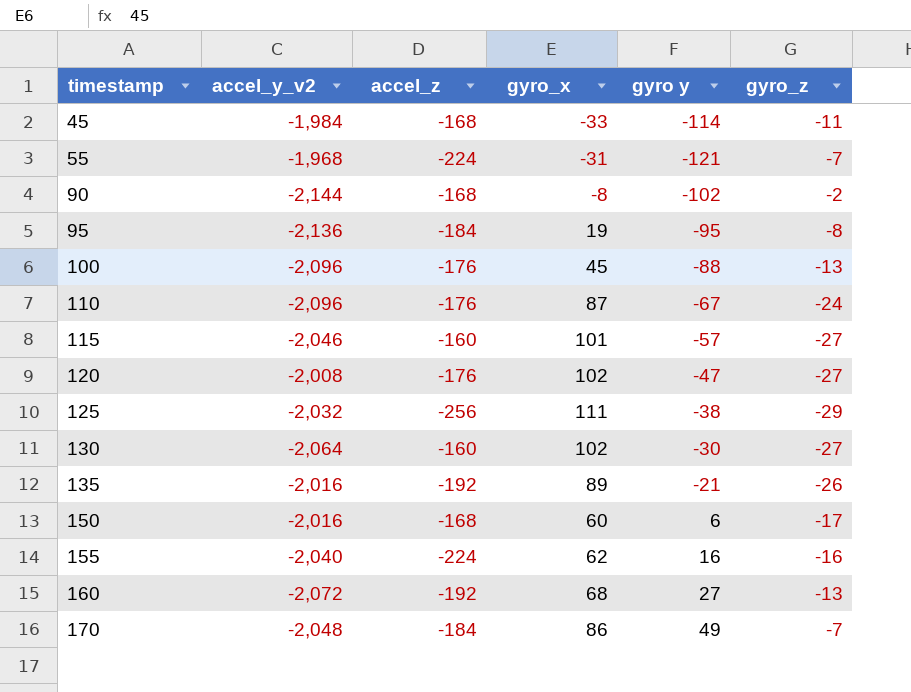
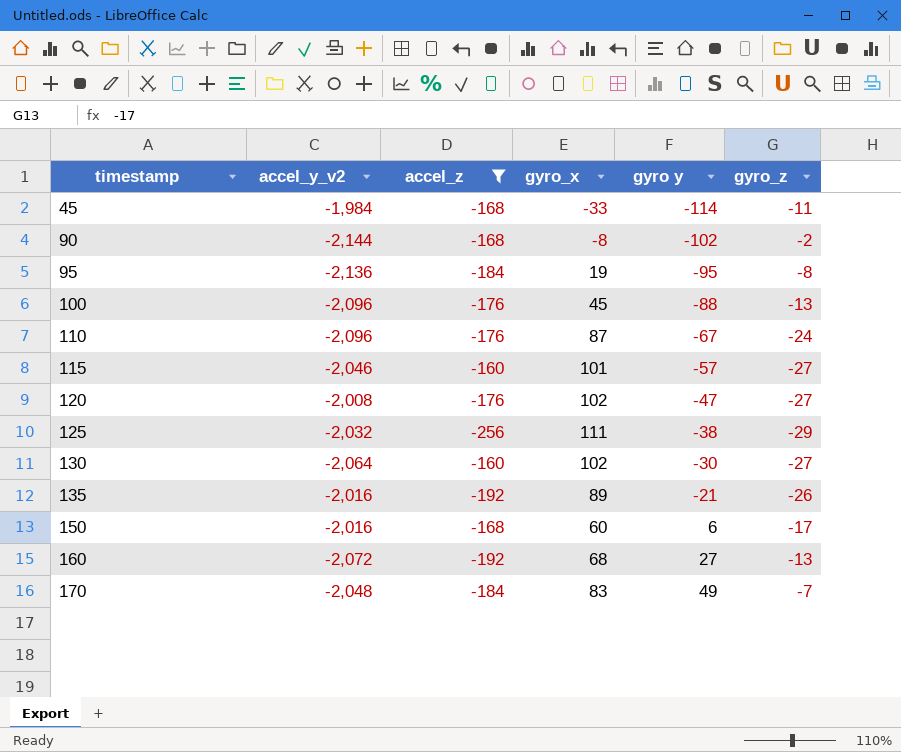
filter: none -> accel_z != -224
170 | gyro_x: 86 -> 83

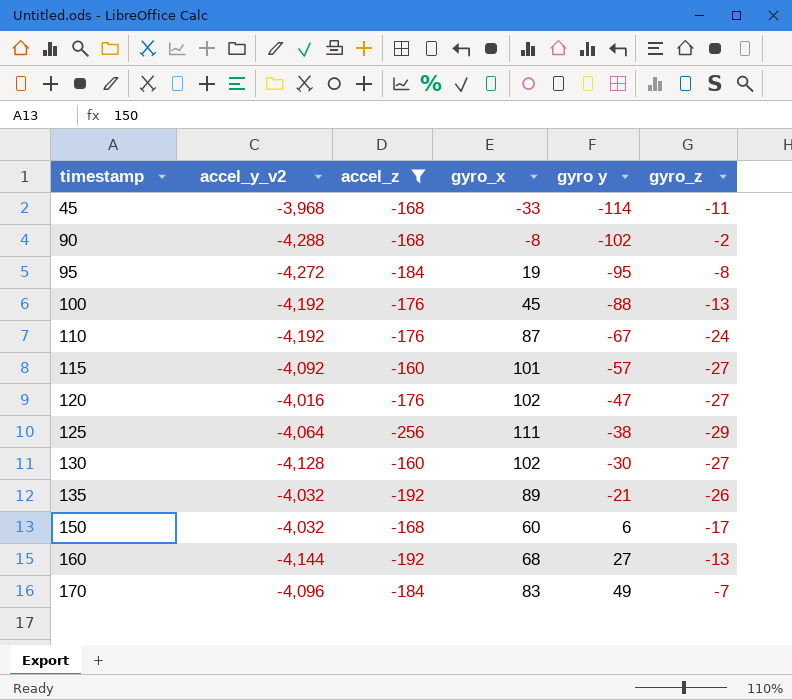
45 | accel_y_v2: -1,984 -> -3,968
90 | accel_y_v2: -2,144 -> -4,288
95 | accel_y_v2: -2,136 -> -4,272
100 | accel_y_v2: -2,096 -> -4,192
110 | accel_y_v2: -2,096 -> -4,192
115 | accel_y_v2: -2,046 -> -4,092
120 | accel_y_v2: -2,008 -> -4,016
125 | accel_y_v2: -2,032 -> -4,064
130 | accel_y_v2: -2,064 -> -4,128
135 | accel_y_v2: -2,016 -> -4,032
150 | accel_y_v2: -2,016 -> -4,032
160 | accel_y_v2: -2,072 -> -4,144
170 | accel_y_v2: -2,048 -> -4,096

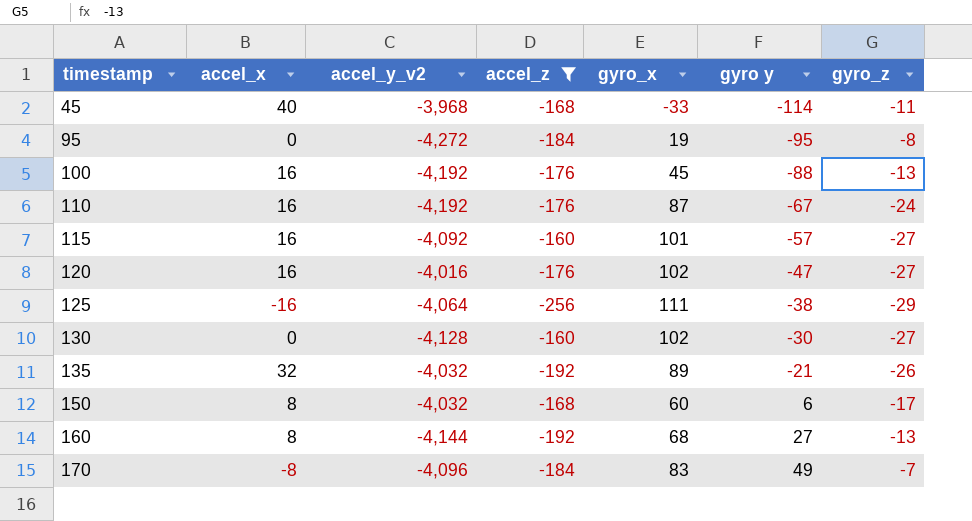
column accel_x | position: none -> 2
row 90: -4,288 | -168 | -8 | -102 | -2 -> none

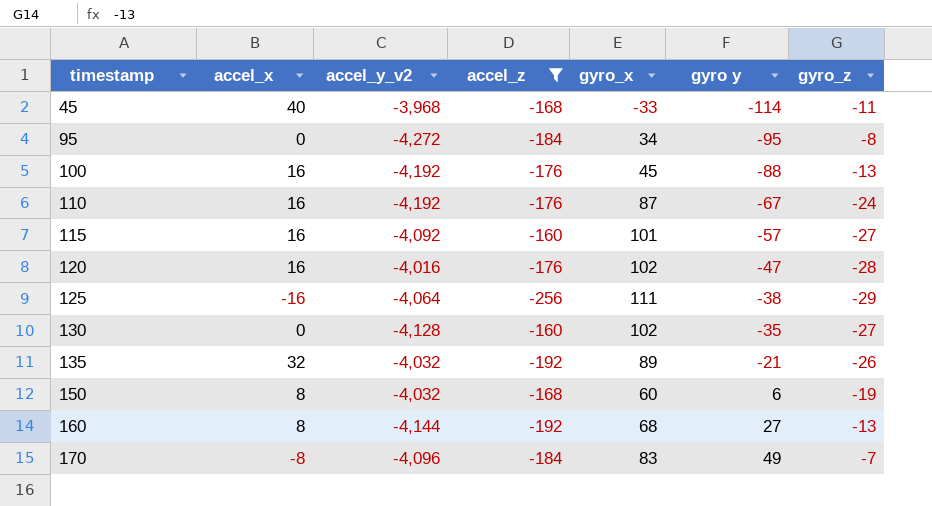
95 | gyro_x: 19 -> 34
120 | gyro_z: -27 -> -28
130 | gyro y: -30 -> -35
150 | gyro_z: -17 -> -19

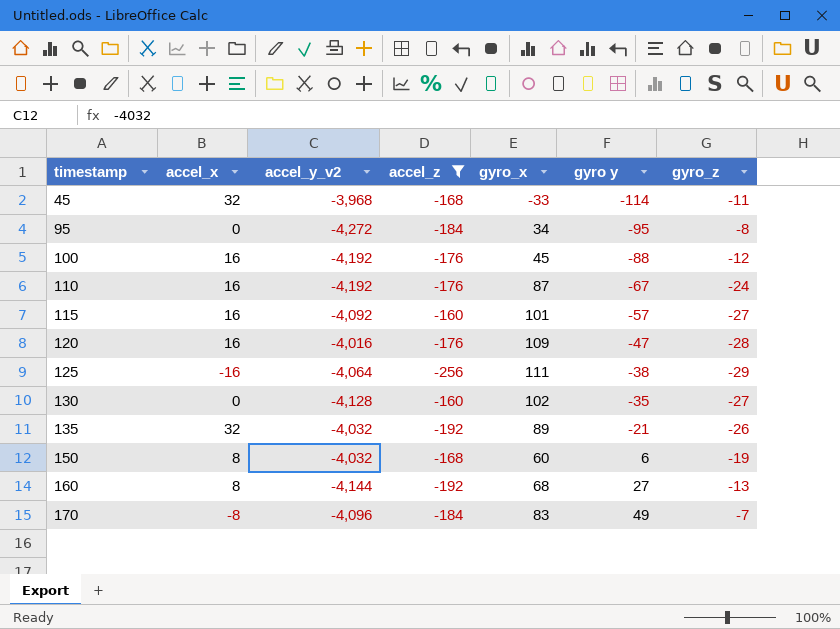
45 | accel_x: 40 -> 32
100 | gyro_z: -13 -> -12
120 | gyro_x: 102 -> 109

